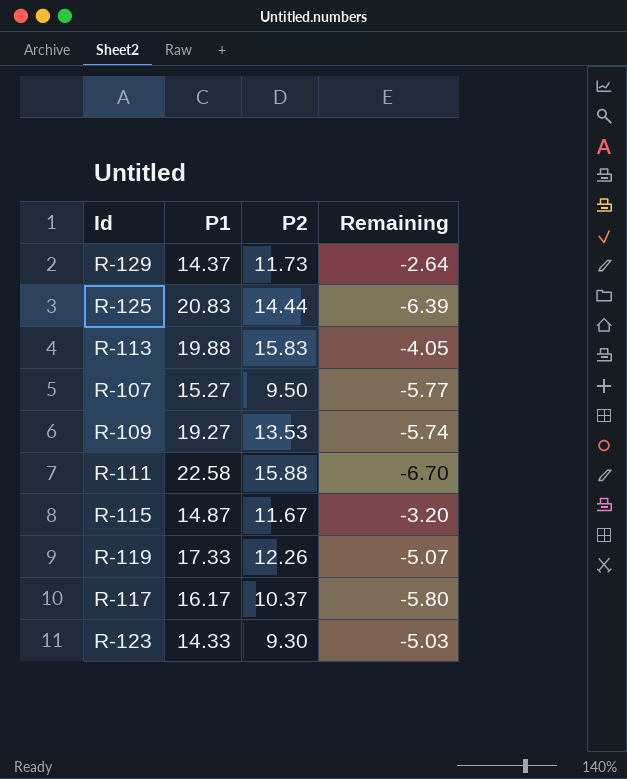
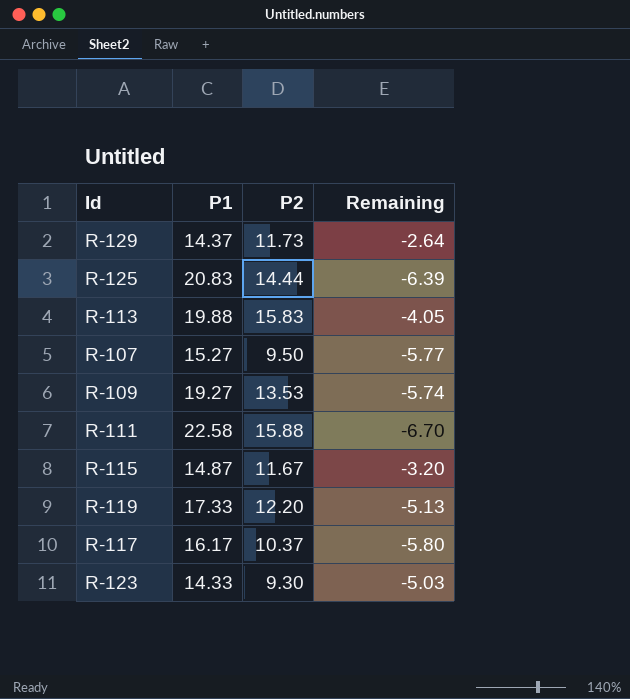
R-119 | P2: 12.26 -> 12.20
R-119 | Remaining: -5.07 -> -5.13

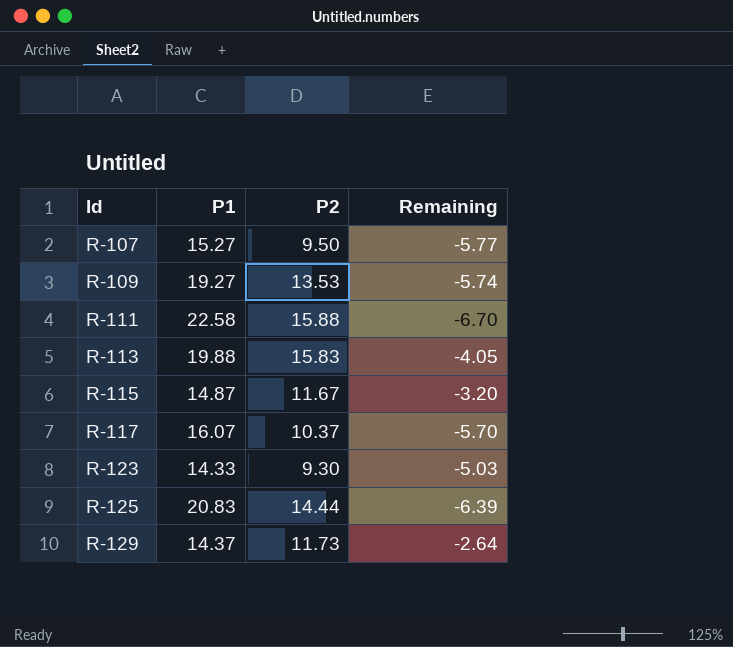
row order: none -> Id ascending
row R-119: 17.33 | 12.20 | -5.13 -> none
R-117 | P1: 16.17 -> 16.07
R-117 | Remaining: -5.80 -> -5.70

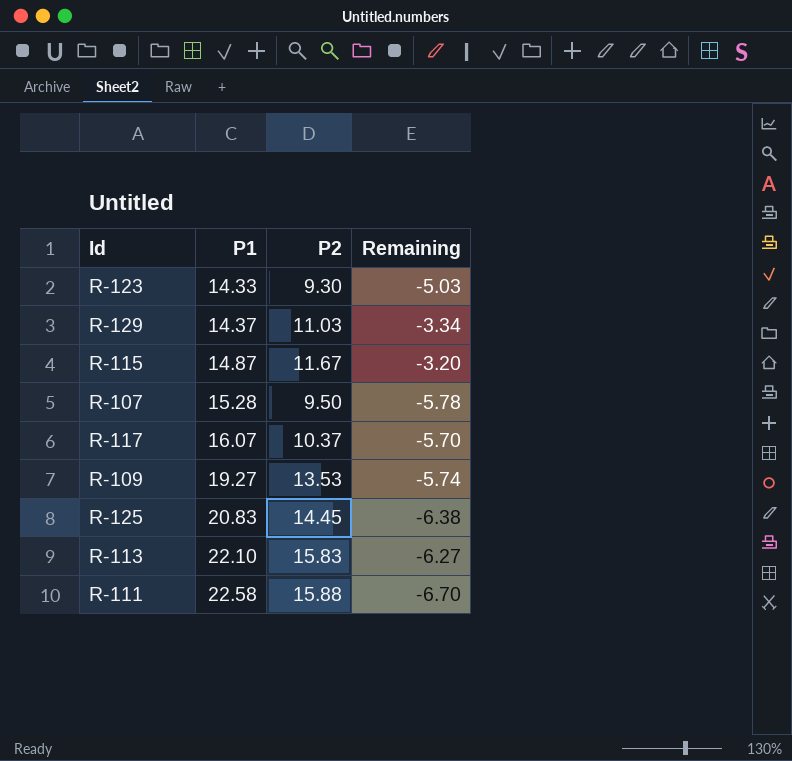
row order: Id ascending -> P1 ascending
R-129 | P2: 11.73 -> 11.03
R-129 | Remaining: -2.64 -> -3.34
R-107 | P1: 15.27 -> 15.28
R-107 | Remaining: -5.77 -> -5.78
R-125 | P2: 14.44 -> 14.45
R-125 | Remaining: -6.39 -> -6.38
R-113 | P1: 19.88 -> 22.10
R-113 | Remaining: -4.05 -> -6.27

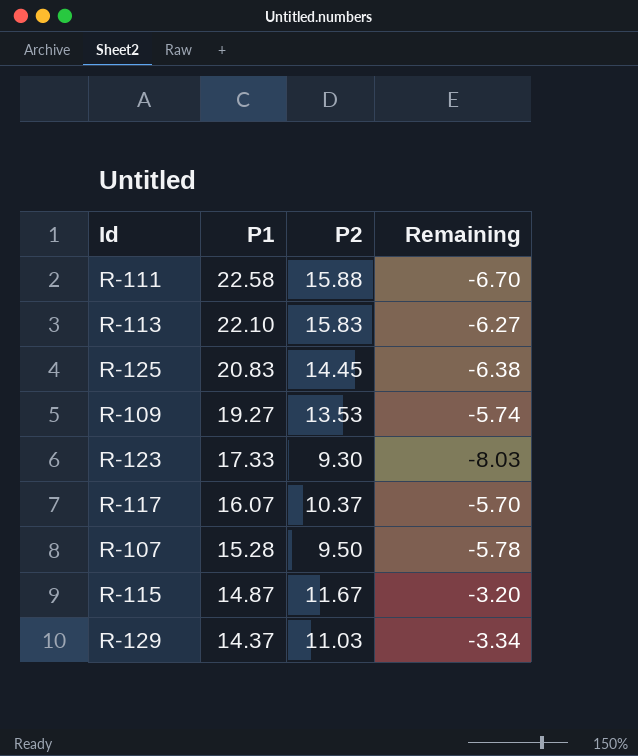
row order: P1 ascending -> P1 descending
R-123 | P1: 14.33 -> 17.33
R-123 | Remaining: -5.03 -> -8.03

